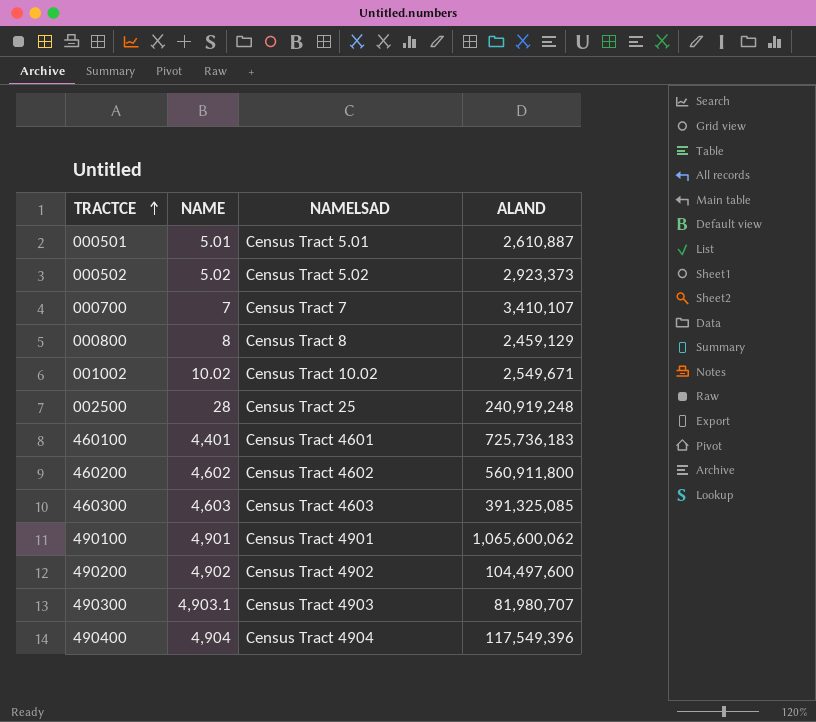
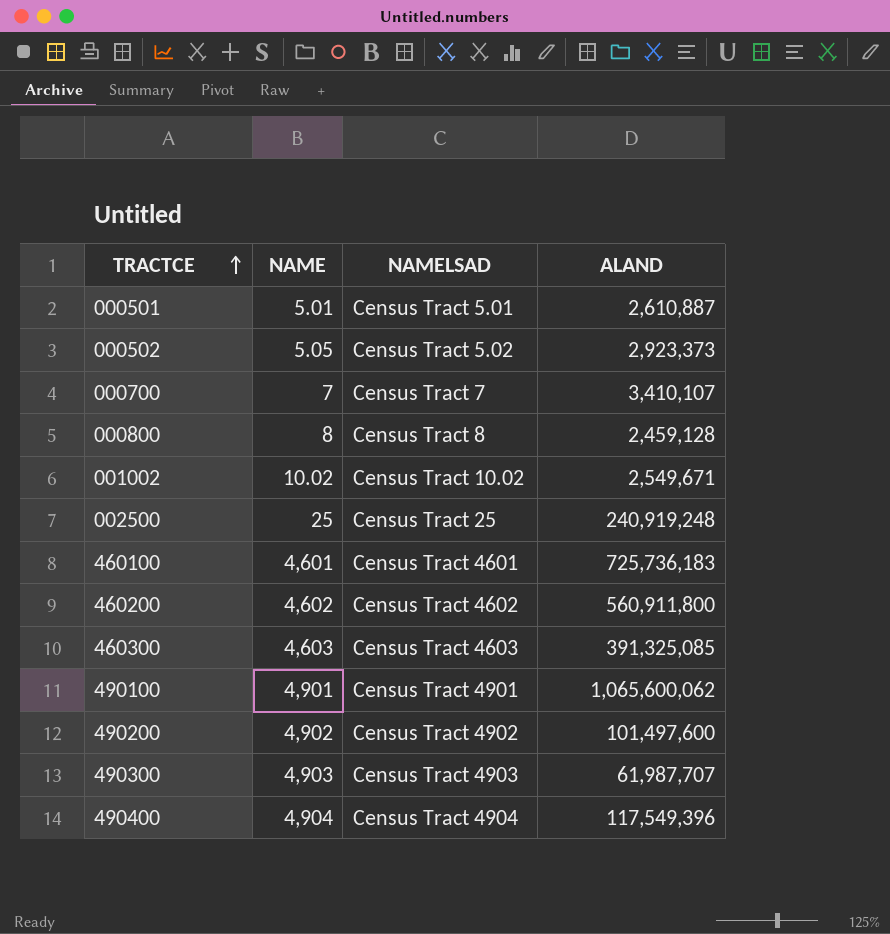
000502 | NAME: 5.02 -> 5.05
000800 | ALAND: 2,459,129 -> 2,459,128
002500 | NAME: 28 -> 25
460100 | NAME: 4,401 -> 4,601
490200 | ALAND: 104,497,600 -> 101,497,600
490300 | NAME: 4,903.1 -> 4,903
490300 | ALAND: 81,980,707 -> 61,987,707

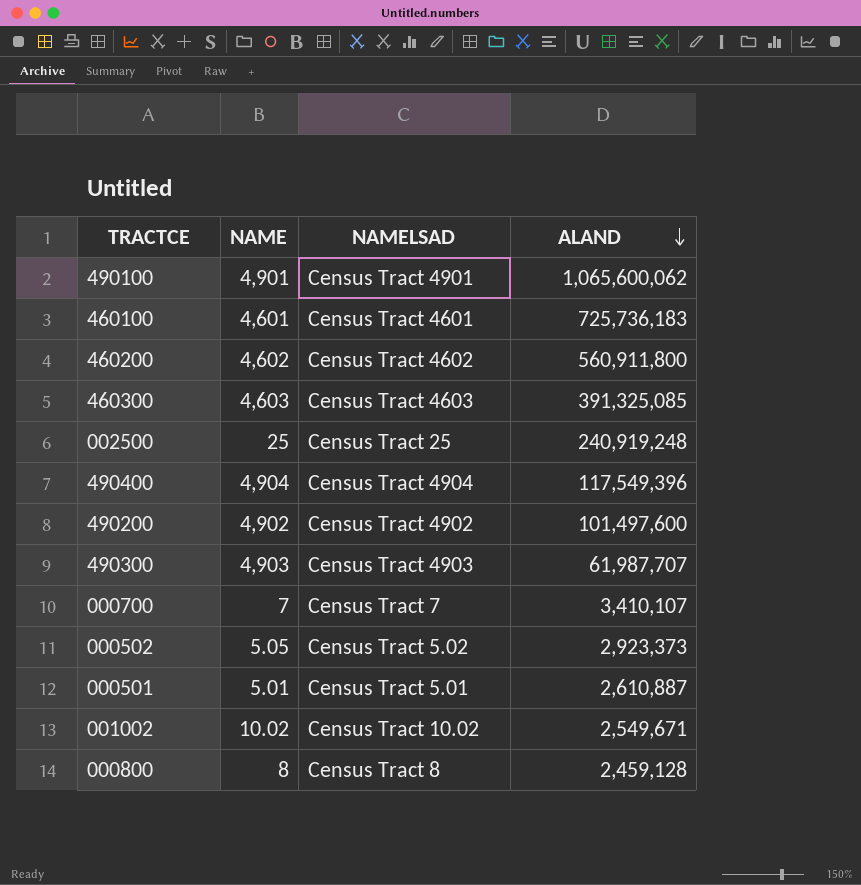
row order: TRACTCE ascending -> ALAND descending

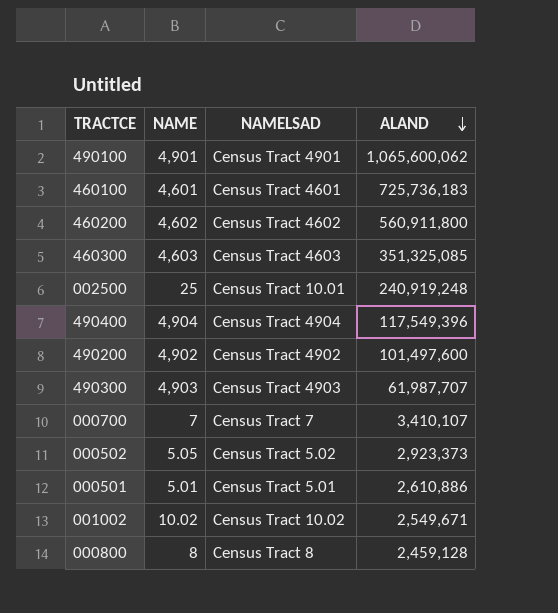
460300 | ALAND: 391,325,085 -> 351,325,085
002500 | NAMELSAD: Census Tract 25 -> Census Tract 10.01
000501 | ALAND: 2,610,887 -> 2,610,886

